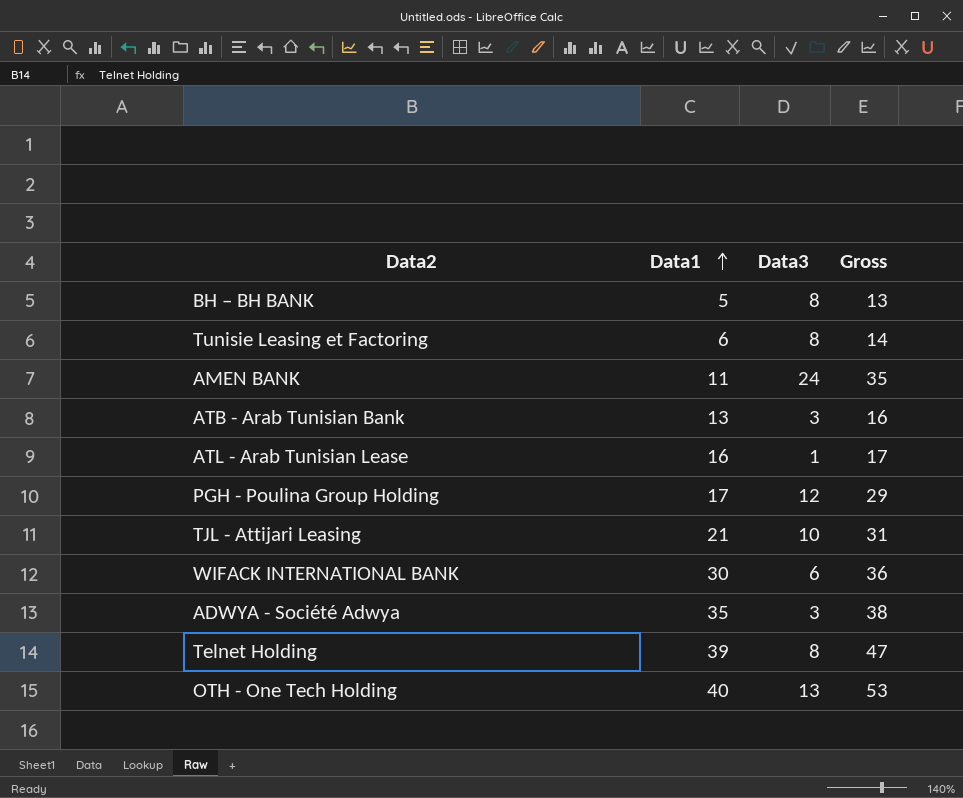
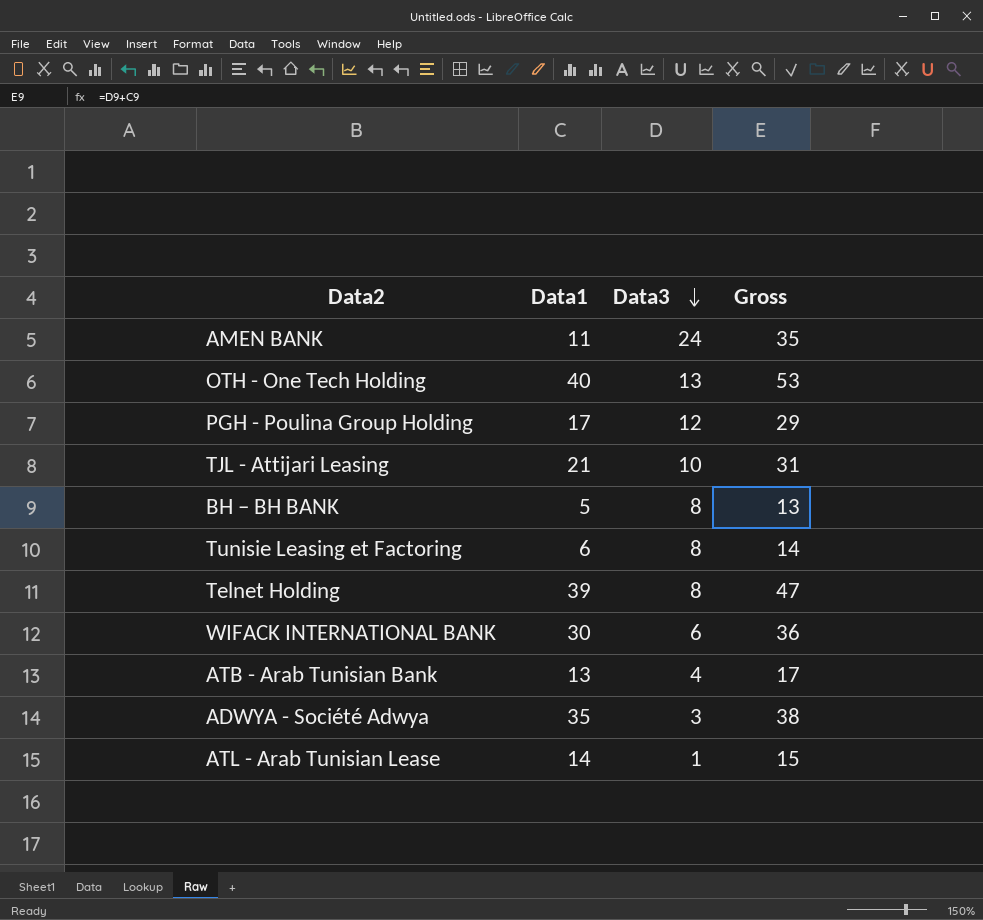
row order: Data1 ascending -> Data3 descending
ATB - Arab Tunisian Bank | Data3: 3 -> 4
ATB - Arab Tunisian Bank | Gross: 16 -> 17
ATL - Arab Tunisian Lease | Data1: 16 -> 14
ATL - Arab Tunisian Lease | Gross: 17 -> 15

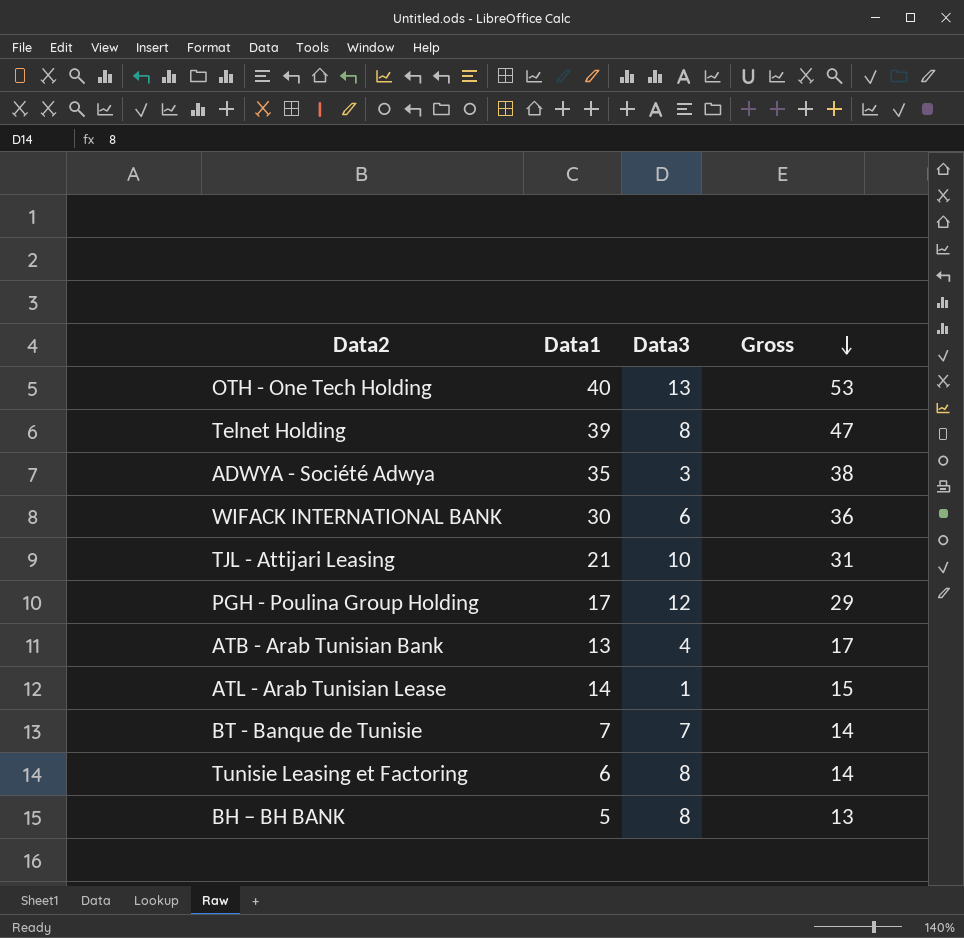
row order: Data3 descending -> Gross descending
row AMEN BANK: 11 | 24 | 35 -> none
row BT - Banque de Tunisie: none -> 7 | 7 | 14

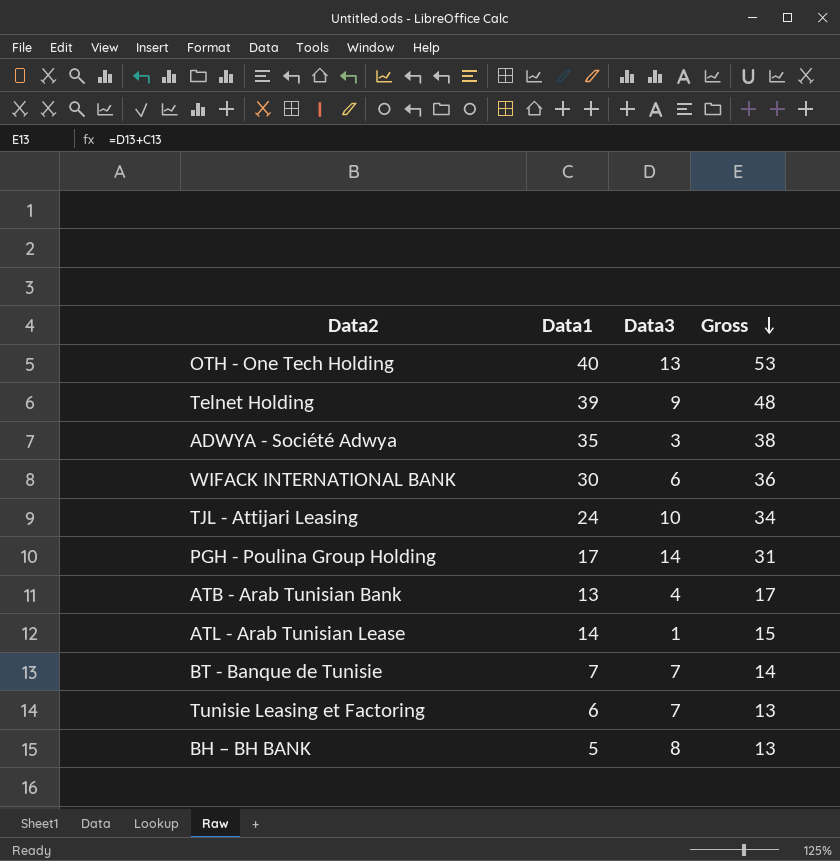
Telnet Holding | Data3: 8 -> 9
Telnet Holding | Gross: 47 -> 48
TJL - Attijari Leasing | Data1: 21 -> 24
TJL - Attijari Leasing | Gross: 31 -> 34
PGH - Poulina Group Holding | Data3: 12 -> 14
PGH - Poulina Group Holding | Gross: 29 -> 31
Tunisie Leasing et Factoring | Data3: 8 -> 7
Tunisie Leasing et Factoring | Gross: 14 -> 13

